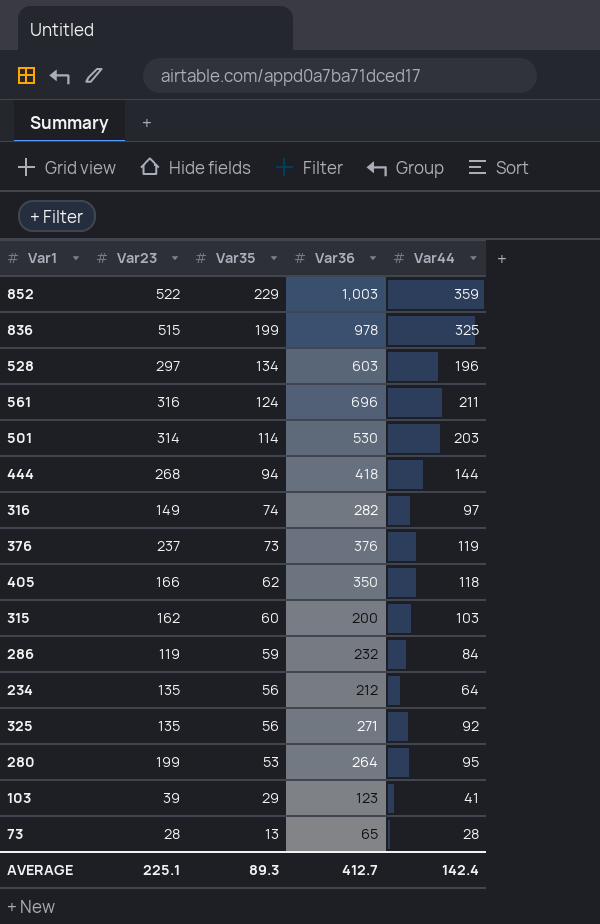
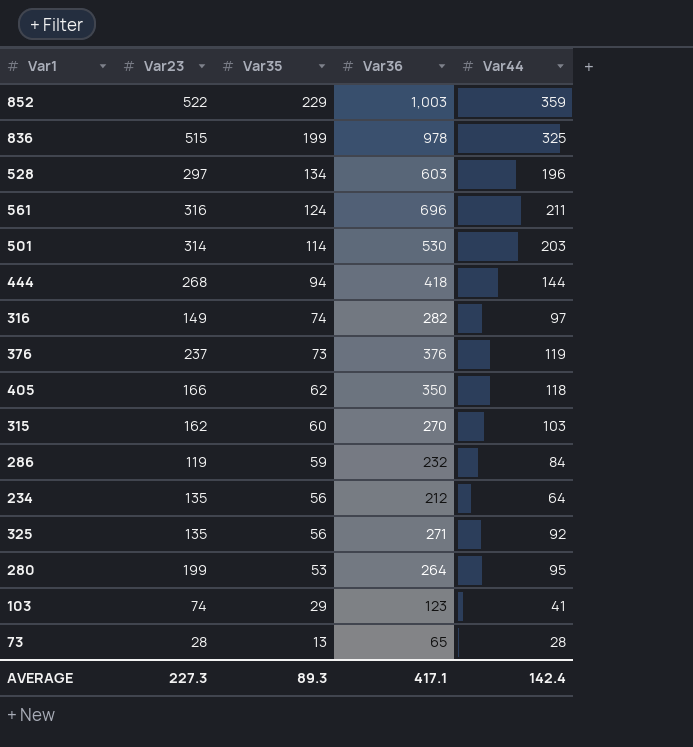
315 | Var36: 200 -> 270
103 | Var23: 39 -> 74
AVERAGE | Var23: 225.1 -> 227.3
AVERAGE | Var36: 412.7 -> 417.1

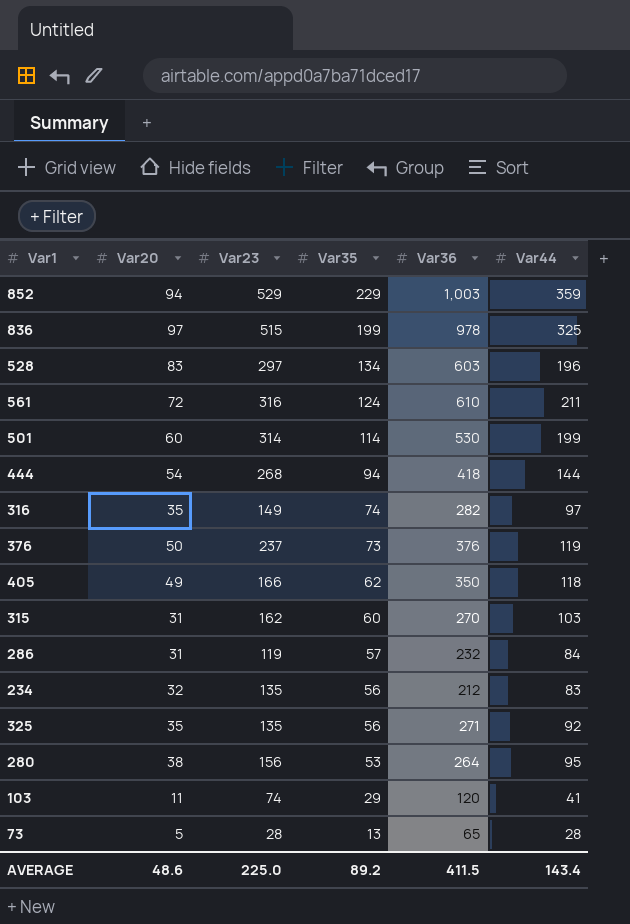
column Var20 | position: none -> 2
852 | Var23: 522 -> 529
561 | Var36: 696 -> 610
501 | Var44: 203 -> 199
286 | Var35: 59 -> 57
234 | Var44: 64 -> 83
280 | Var23: 199 -> 156
103 | Var36: 123 -> 120
AVERAGE | Var23: 227.3 -> 225.0
AVERAGE | Var35: 89.3 -> 89.2
AVERAGE | Var36: 417.1 -> 411.5
AVERAGE | Var44: 142.4 -> 143.4

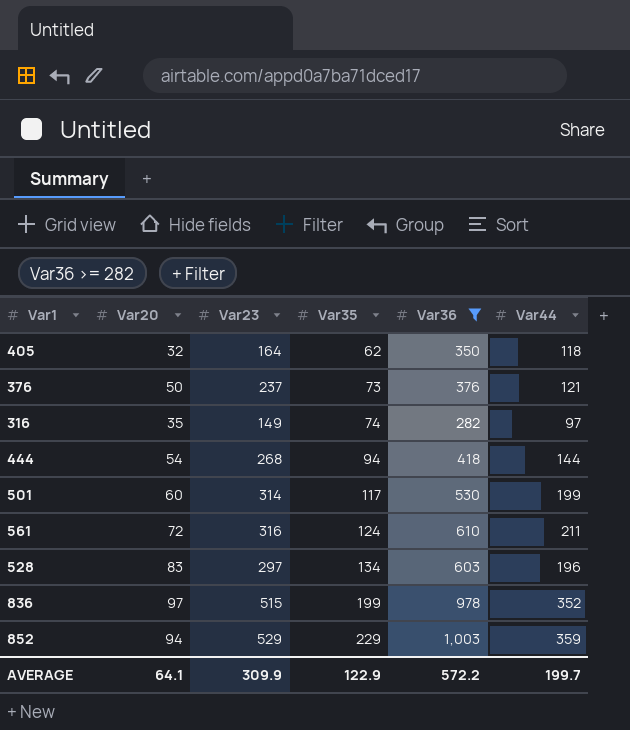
filter: none -> Var36 >= 282
row order: Var35 descending -> Var35 ascending
405 | Var20: 49 -> 32
405 | Var23: 166 -> 164
376 | Var44: 119 -> 121
501 | Var35: 114 -> 117
836 | Var44: 325 -> 352
AVERAGE | Var20: 48.6 -> 64.1
AVERAGE | Var23: 225.0 -> 309.9
AVERAGE | Var35: 89.2 -> 122.9
AVERAGE | Var36: 411.5 -> 572.2
AVERAGE | Var44: 143.4 -> 199.7

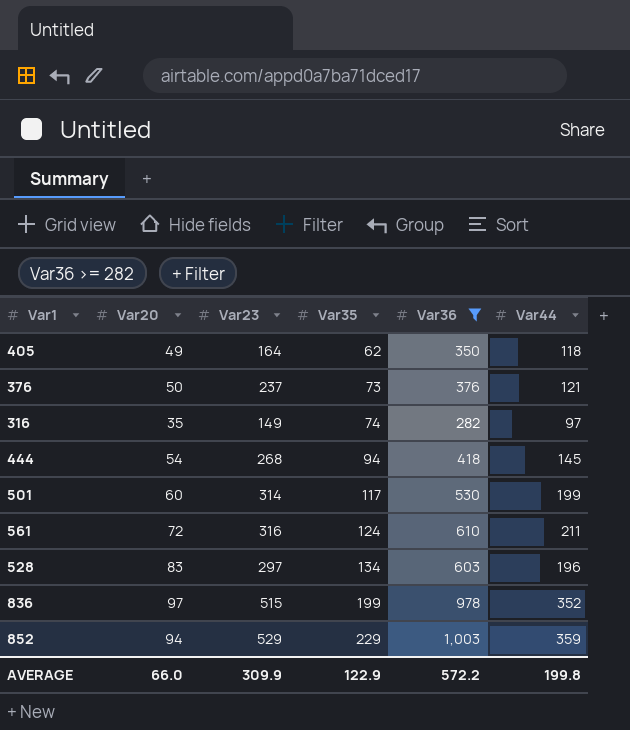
405 | Var20: 32 -> 49
444 | Var44: 144 -> 145
AVERAGE | Var20: 64.1 -> 66.0
AVERAGE | Var44: 199.7 -> 199.8

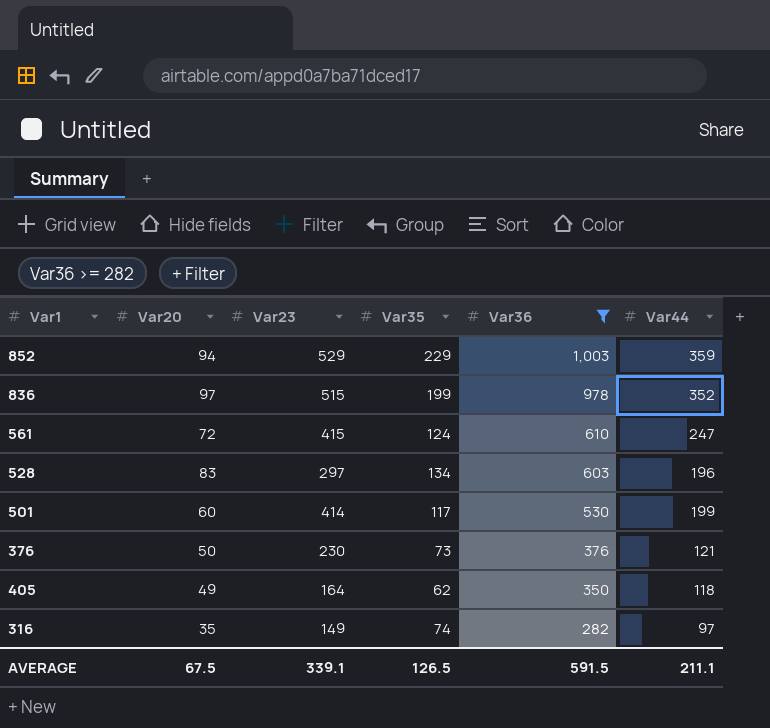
row order: Var35 ascending -> Var36 descending
row 444: 54 | 268 | 94 | 418 | 145 -> none
561 | Var23: 316 -> 415
561 | Var44: 211 -> 247
501 | Var23: 314 -> 414
376 | Var23: 237 -> 230
AVERAGE | Var20: 66.0 -> 67.5
AVERAGE | Var23: 309.9 -> 339.1
AVERAGE | Var35: 122.9 -> 126.5
AVERAGE | Var36: 572.2 -> 591.5
AVERAGE | Var44: 199.8 -> 211.1

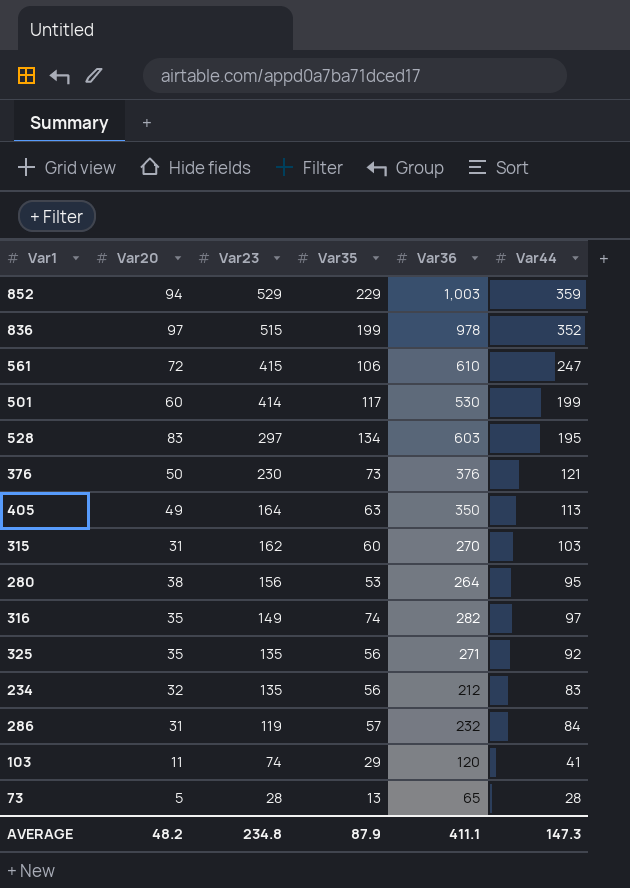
filter: Var36 >= 282 -> none
row order: Var36 descending -> Var23 descending
561 | Var35: 124 -> 106
528 | Var44: 196 -> 195
405 | Var35: 62 -> 63
405 | Var44: 118 -> 113
AVERAGE | Var20: 67.5 -> 48.2
AVERAGE | Var23: 339.1 -> 234.8
AVERAGE | Var35: 126.5 -> 87.9
AVERAGE | Var36: 591.5 -> 411.1
AVERAGE | Var44: 211.1 -> 147.3

